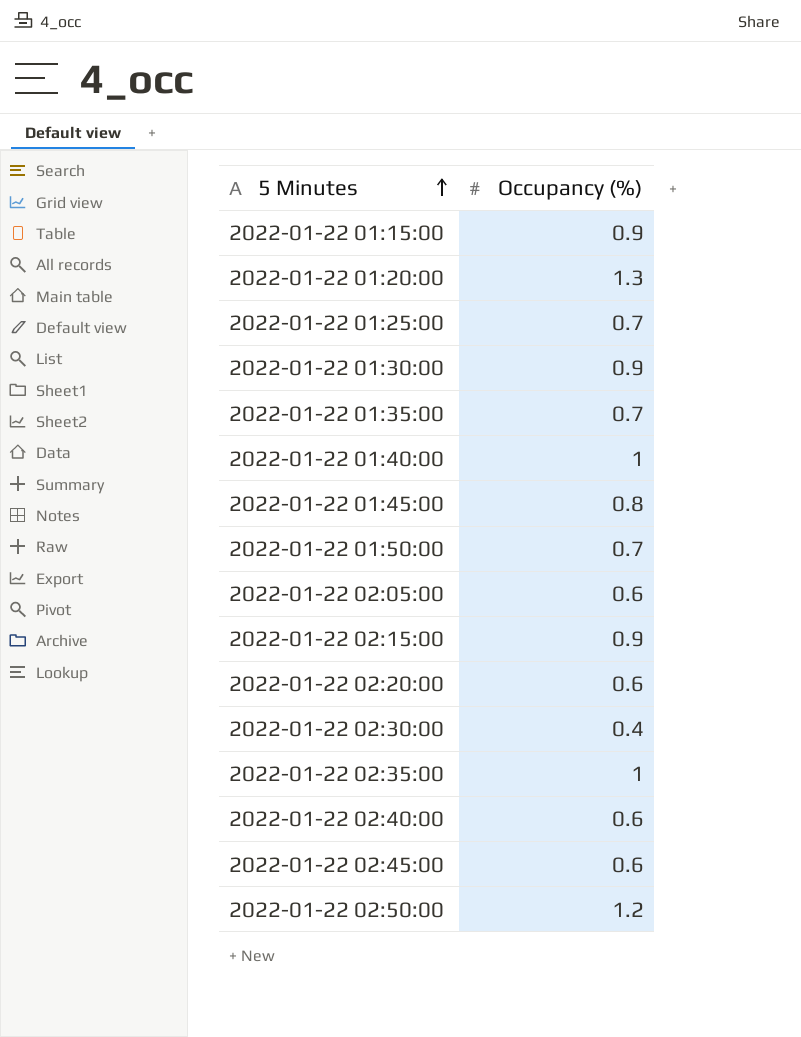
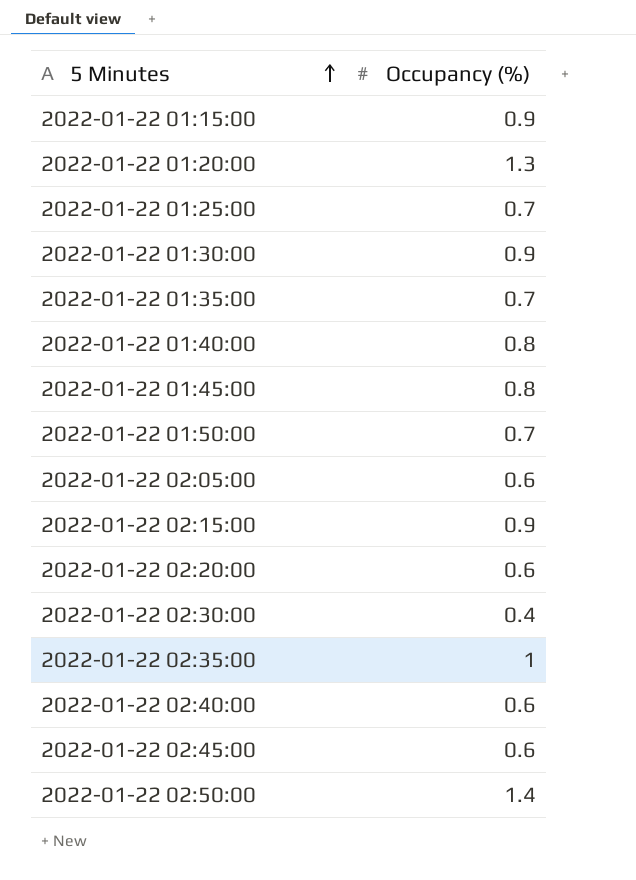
2022-01-22 01:40:00 | Occupancy (%): 1 -> 0.8
2022-01-22 02:50:00 | Occupancy (%): 1.2 -> 1.4

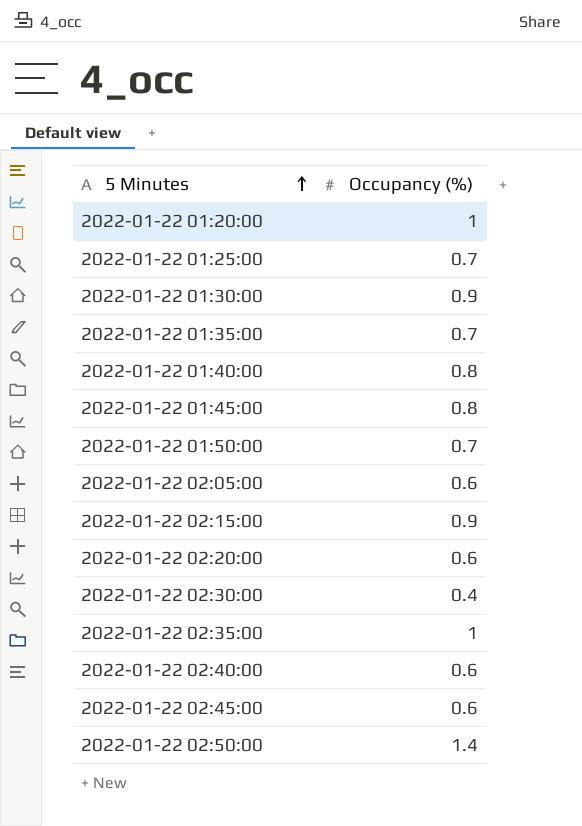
row 2022-01-22 01:15:00: 0.9 -> none
2022-01-22 01:20:00 | Occupancy (%): 1.3 -> 1

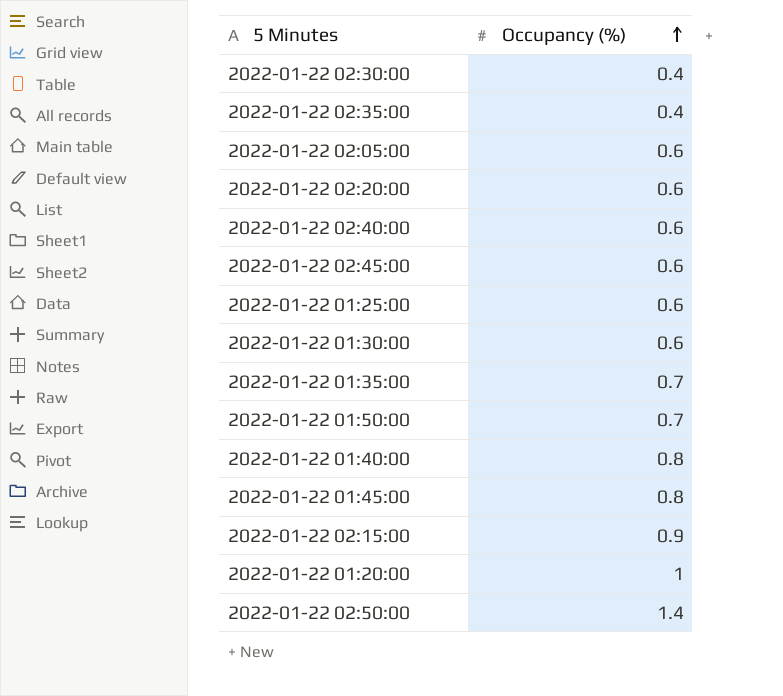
row order: 5 Minutes ascending -> Occupancy (%) ascending
2022-01-22 02:35:00 | Occupancy (%): 1 -> 0.4
2022-01-22 01:25:00 | Occupancy (%): 0.7 -> 0.6
2022-01-22 01:30:00 | Occupancy (%): 0.9 -> 0.6

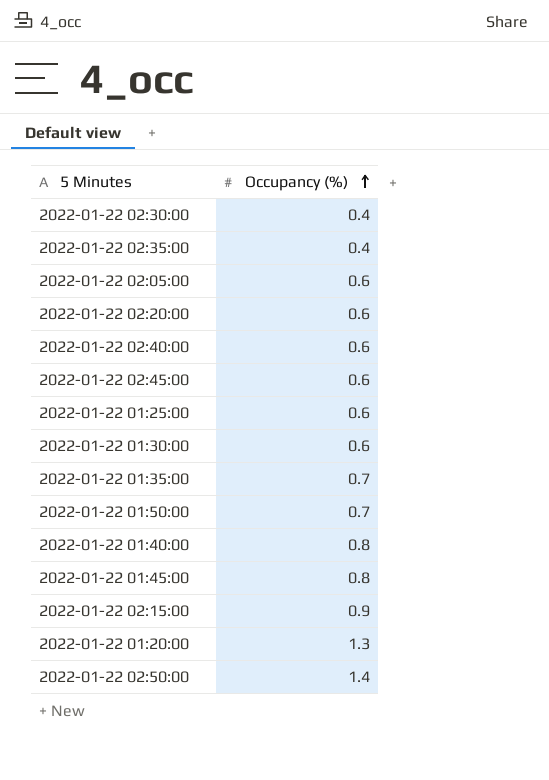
2022-01-22 01:20:00 | Occupancy (%): 1 -> 1.3

